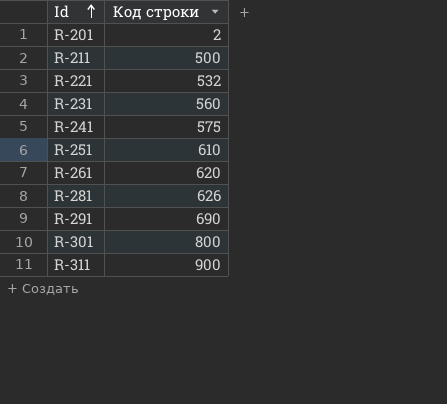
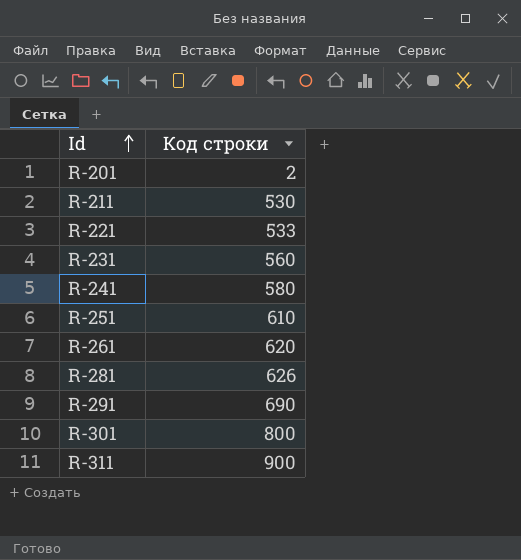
R-211 | Код строки: 500 -> 530
R-221 | Код строки: 532 -> 533
R-241 | Код строки: 575 -> 580

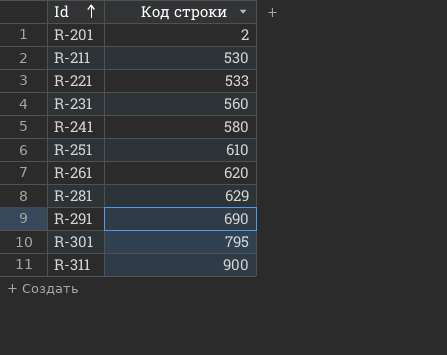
R-281 | Код строки: 626 -> 629
R-301 | Код строки: 800 -> 795

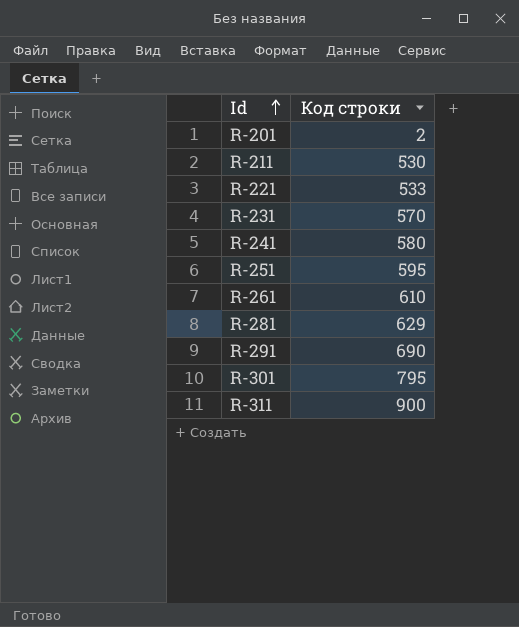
R-231 | Код строки: 560 -> 570
R-251 | Код строки: 610 -> 595
R-261 | Код строки: 620 -> 610

